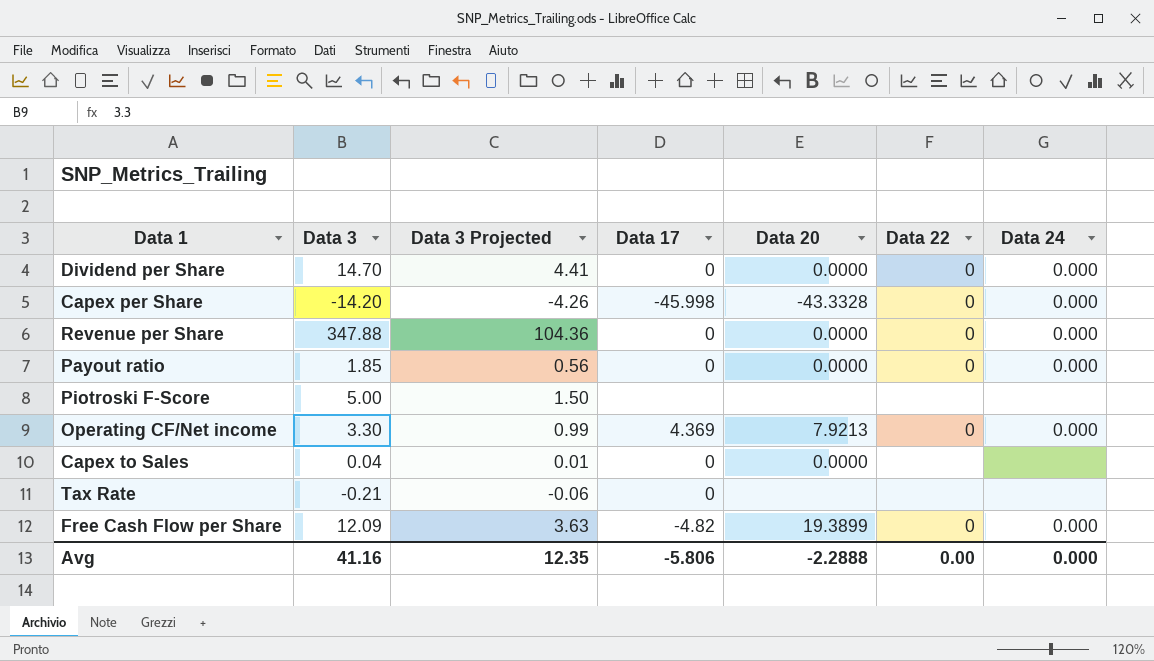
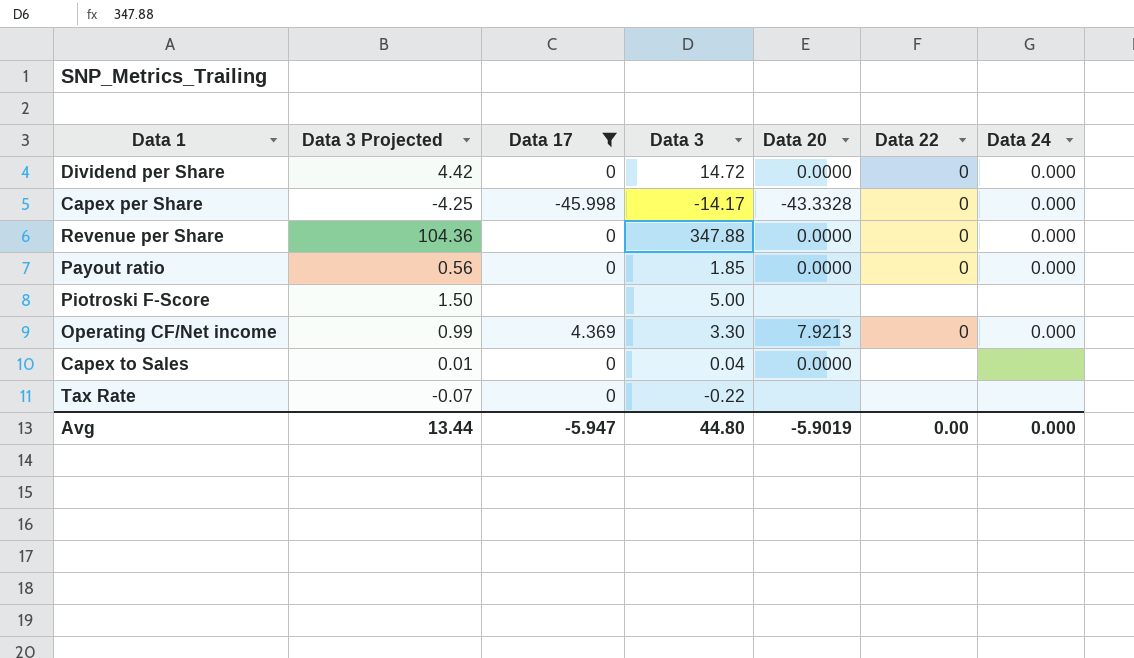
filter: none -> Data 17 != -4.82
column Data 3 | position: 2 -> 4
Dividend per Share | Data 3 Projected: 4.41 -> 4.42
Dividend per Share | Data 3: 14.70 -> 14.72
Capex per Share | Data 3 Projected: -4.26 -> -4.25
Capex per Share | Data 3: -14.20 -> -14.17
Tax Rate | Data 3 Projected: -0.06 -> -0.07
Tax Rate | Data 3: -0.21 -> -0.22
Avg | Data 3 Projected: 12.35 -> 13.44
Avg | Data 17: -5.806 -> -5.947
Avg | Data 3: 41.16 -> 44.80
Avg | Data 20: -2.2888 -> -5.9019

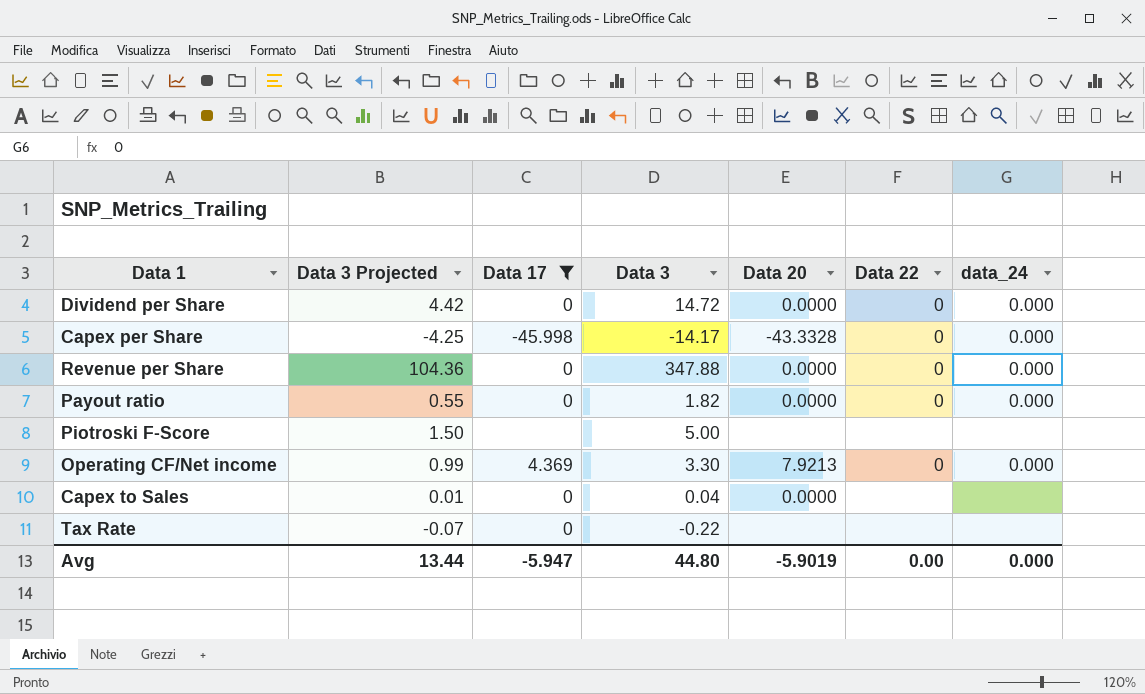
column name: Data 24 -> data_24
Payout ratio | Data 3 Projected: 0.56 -> 0.55
Payout ratio | Data 3: 1.85 -> 1.82

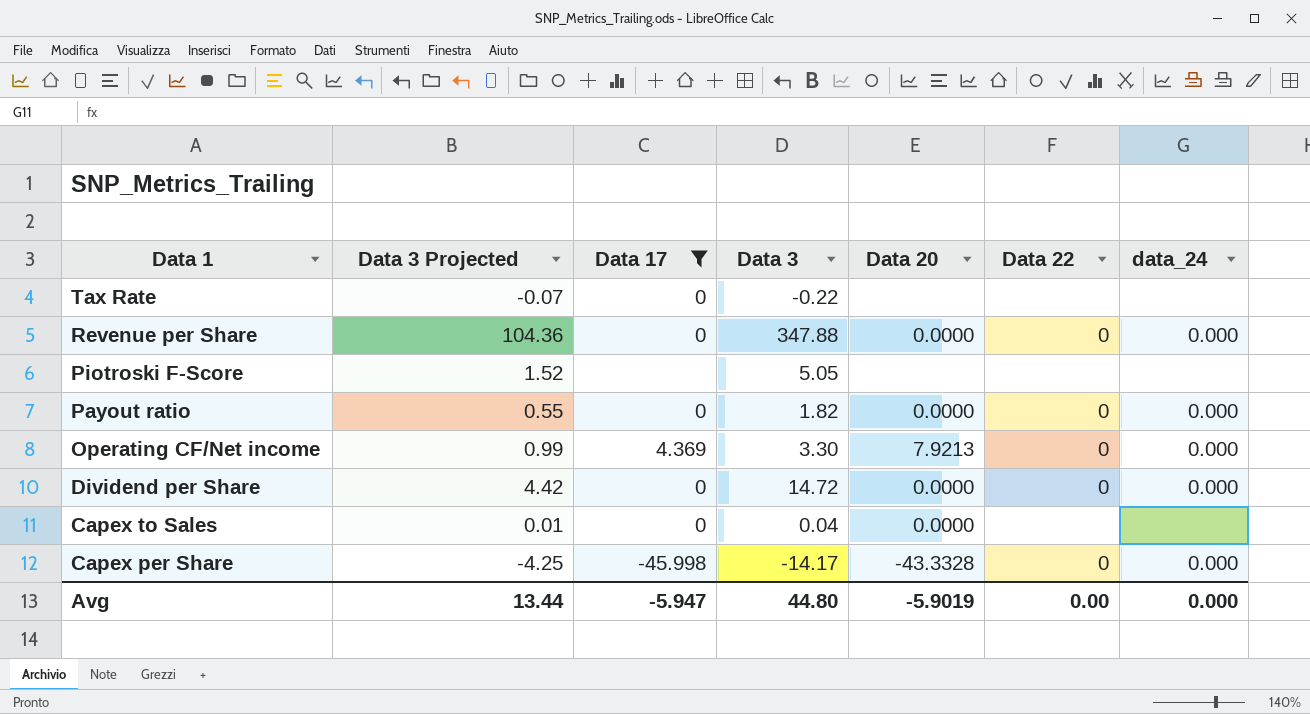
row order: none -> Data 1 descending
Piotroski F-Score | Data 3 Projected: 1.50 -> 1.52
Piotroski F-Score | Data 3: 5.00 -> 5.05

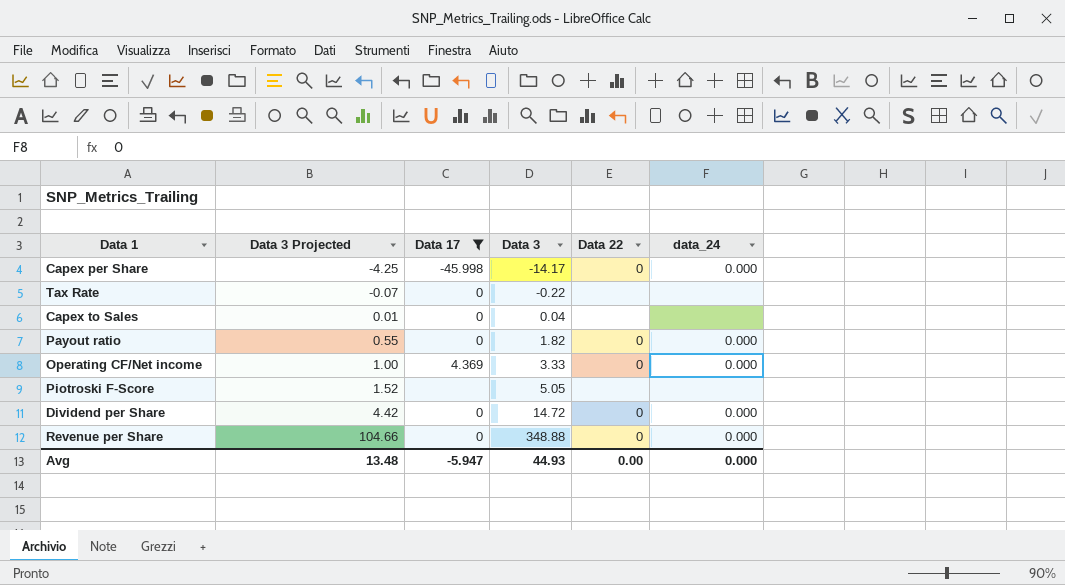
row order: Data 1 descending -> Data 3 Projected ascending
column Data 20 | position: 5 -> none
Operating CF/Net income | Data 3 Projected: 0.99 -> 1.00
Operating CF/Net income | Data 3: 3.30 -> 3.33
Revenue per Share | Data 3 Projected: 104.36 -> 104.66
Revenue per Share | Data 3: 347.88 -> 348.88
Avg | Data 3 Projected: 13.44 -> 13.48
Avg | Data 3: 44.80 -> 44.93

